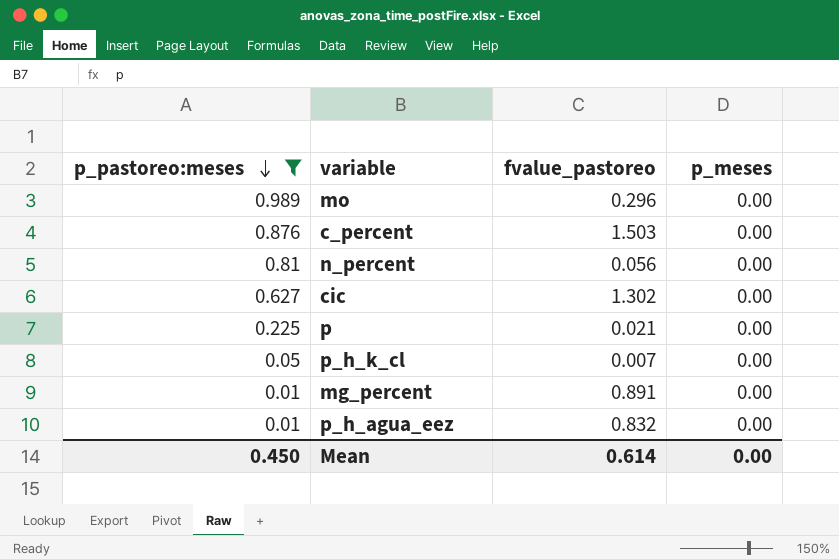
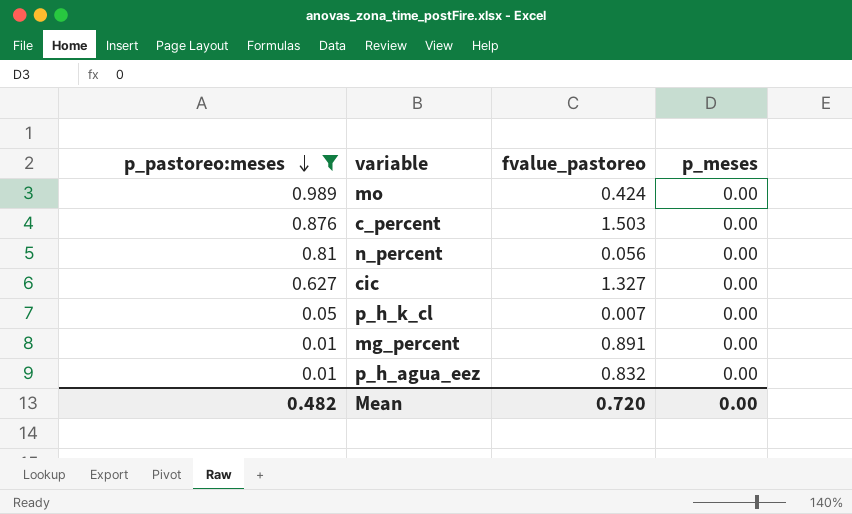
row p: 0.225 | 0.021 | 0.00 -> none
mo | fvalue_pastoreo: 0.296 -> 0.424
cic | fvalue_pastoreo: 1.302 -> 1.327
Mean | p_pastoreo:meses: 0.450 -> 0.482
Mean | fvalue_pastoreo: 0.614 -> 0.720

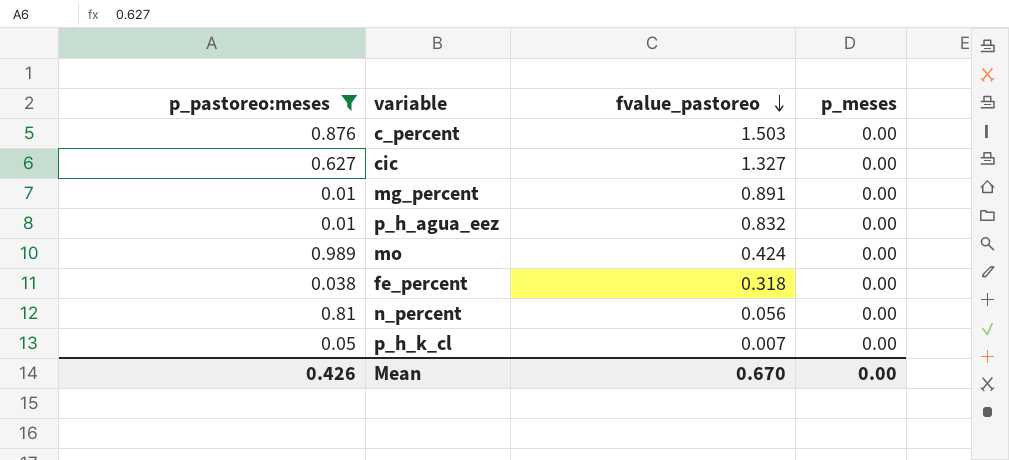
row order: p_pastoreo:meses descending -> fvalue_pastoreo descending
row fe_percent: none -> 0.038 | 0.318 | 0.00
Mean | p_pastoreo:meses: 0.482 -> 0.426
Mean | fvalue_pastoreo: 0.720 -> 0.670

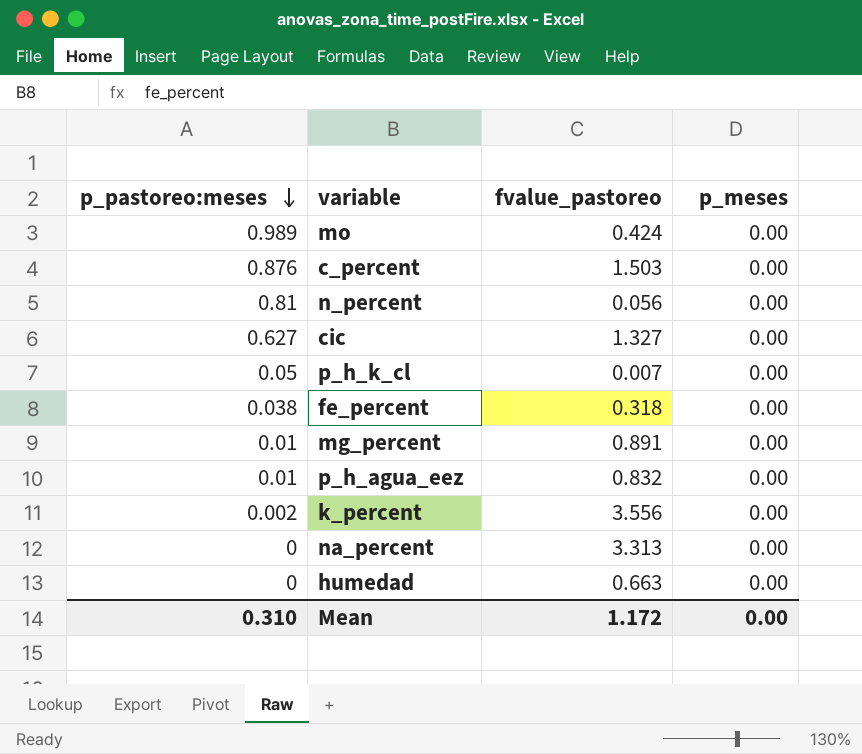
filter: p_pastoreo:meses >= 0.01 -> none
row order: fvalue_pastoreo descending -> p_pastoreo:meses descending
Mean | p_pastoreo:meses: 0.426 -> 0.310
Mean | fvalue_pastoreo: 0.670 -> 1.172

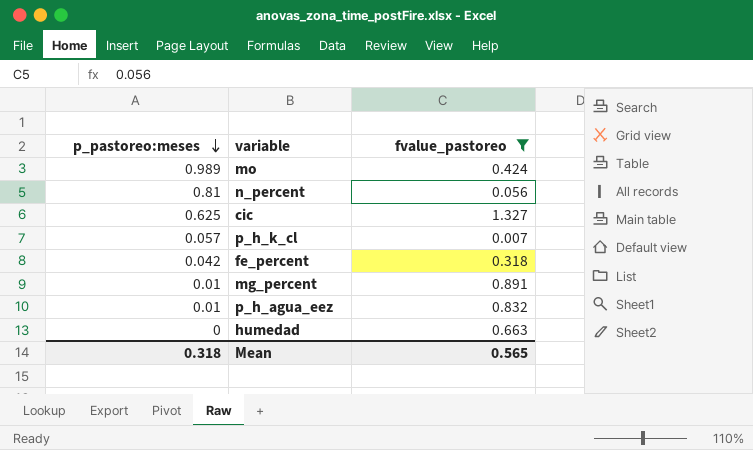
filter: none -> fvalue_pastoreo <= 1.327
column p_meses | position: 4 -> none
cic | p_pastoreo:meses: 0.627 -> 0.625
p_h_k_cl | p_pastoreo:meses: 0.05 -> 0.057
fe_percent | p_pastoreo:meses: 0.038 -> 0.042
Mean | p_pastoreo:meses: 0.310 -> 0.318
Mean | fvalue_pastoreo: 1.172 -> 0.565

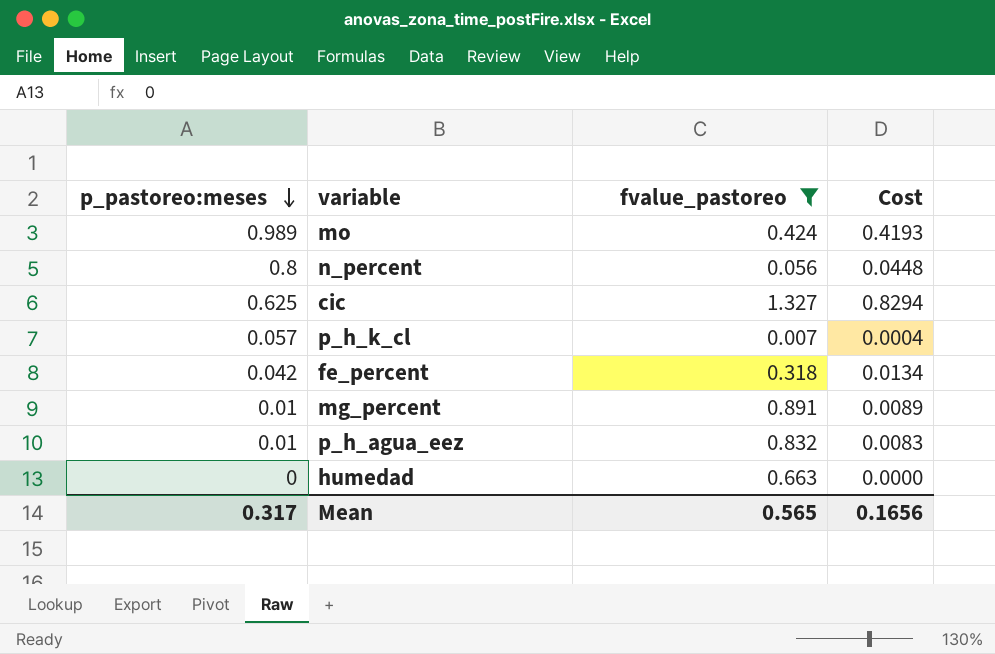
column Cost | formula: none -> [p_pastoreo:meses] * [fvalue_pastoreo]
n_percent | p_pastoreo:meses: 0.81 -> 0.8
Mean | p_pastoreo:meses: 0.318 -> 0.317

